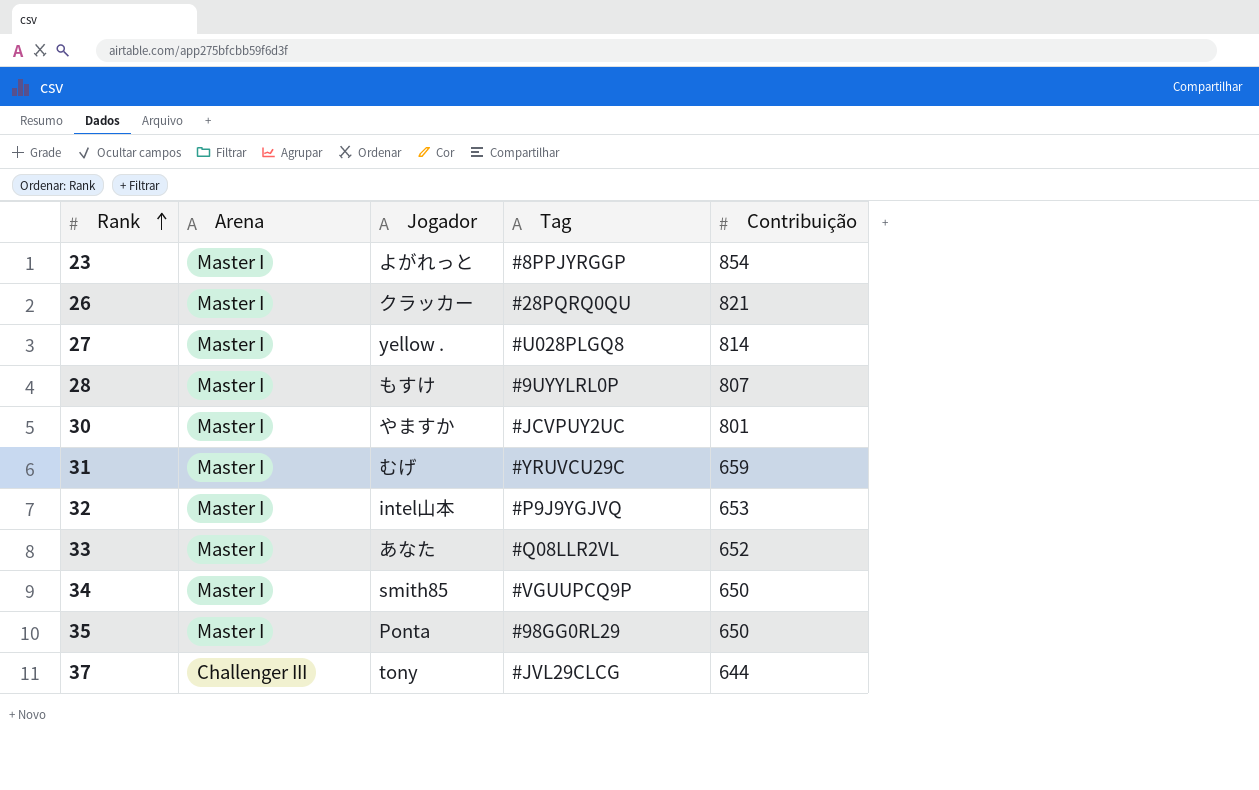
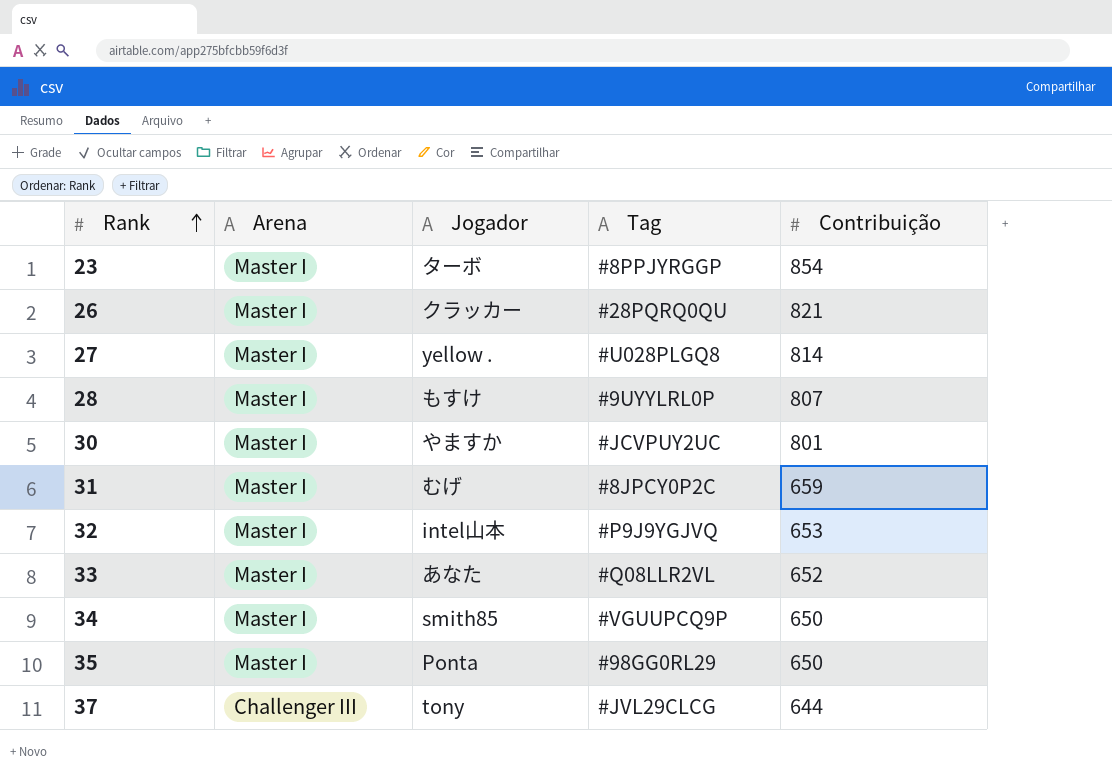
23 | Jogador: よがれっと -> ターボ
31 | Tag: #YRUVCU29C -> #8JPCY0P2C

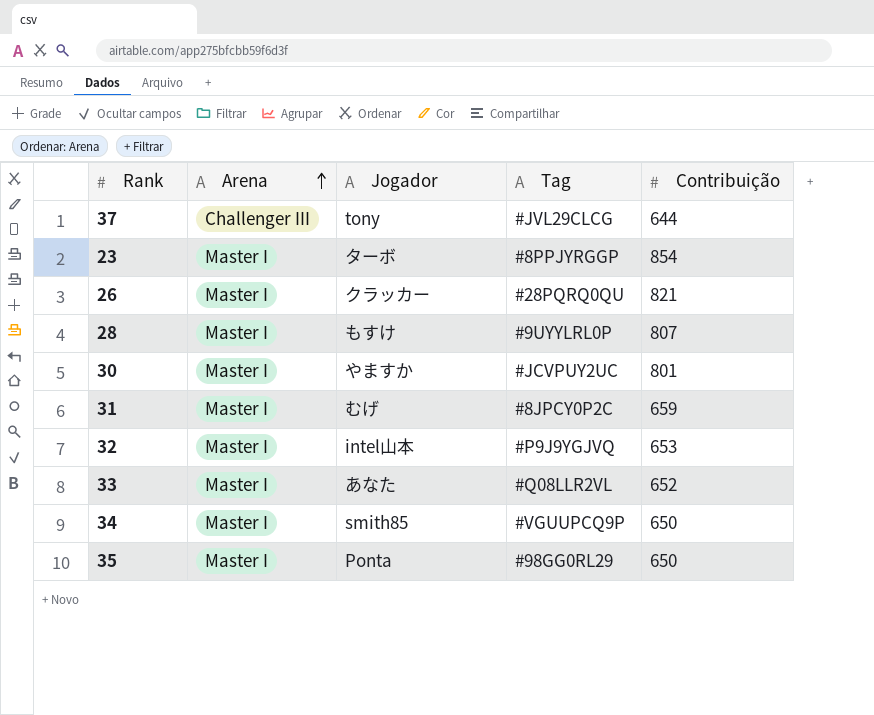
row order: Rank ascending -> Arena ascending
row 27: Master I | yellow . | #U028PLGQ8 | 814 -> none

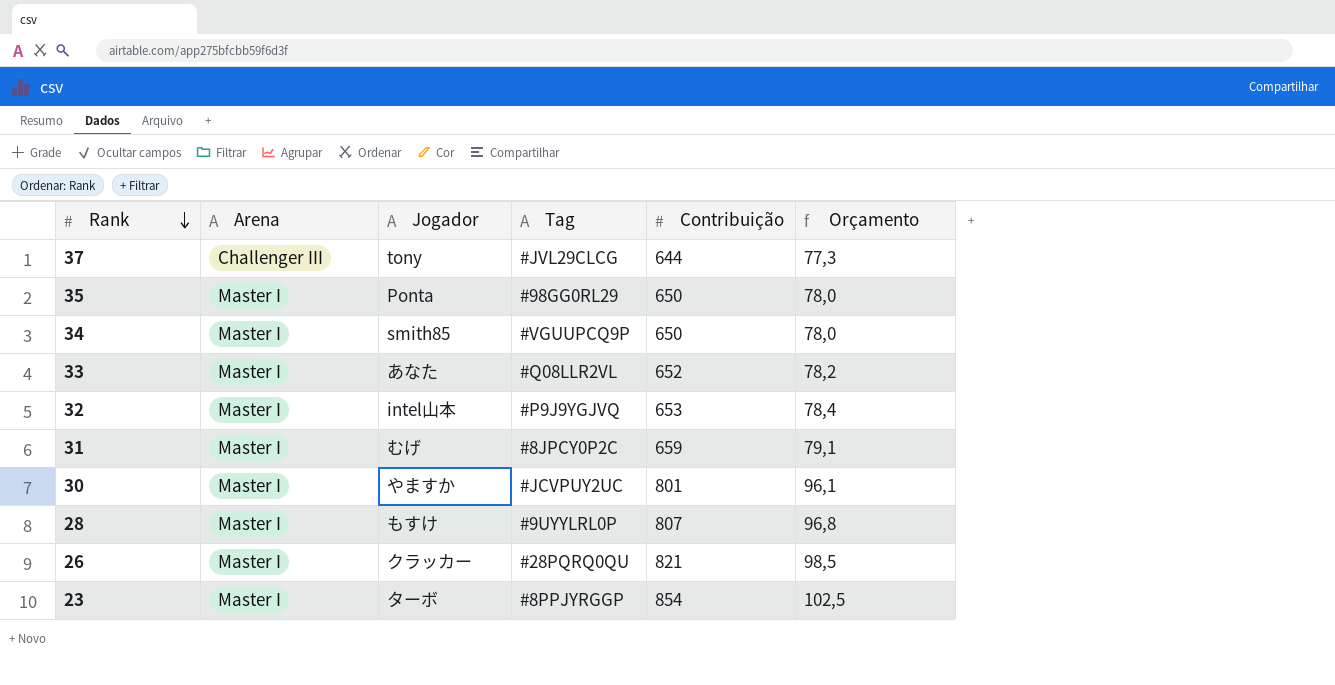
row order: Arena ascending -> Rank descending
column Orçamento | formula: none -> [Contribuição] * 0,12

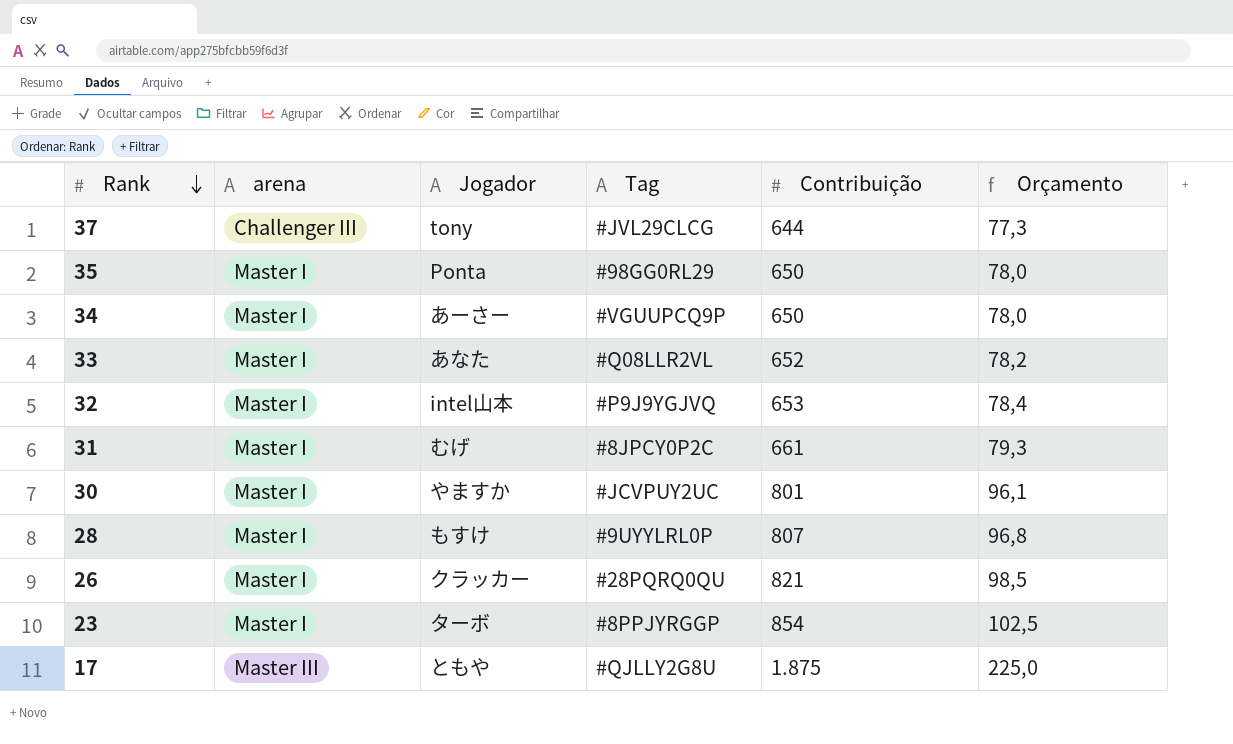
column name: Arena -> arena
34 | Jogador: smith85 -> あーさー
31 | Contribuição: 659 -> 661
31 | Orçamento: 79,1 -> 79,3
row 17: none -> Master III | ともや | #QJLLY2G8U | 1.875 | 225,0

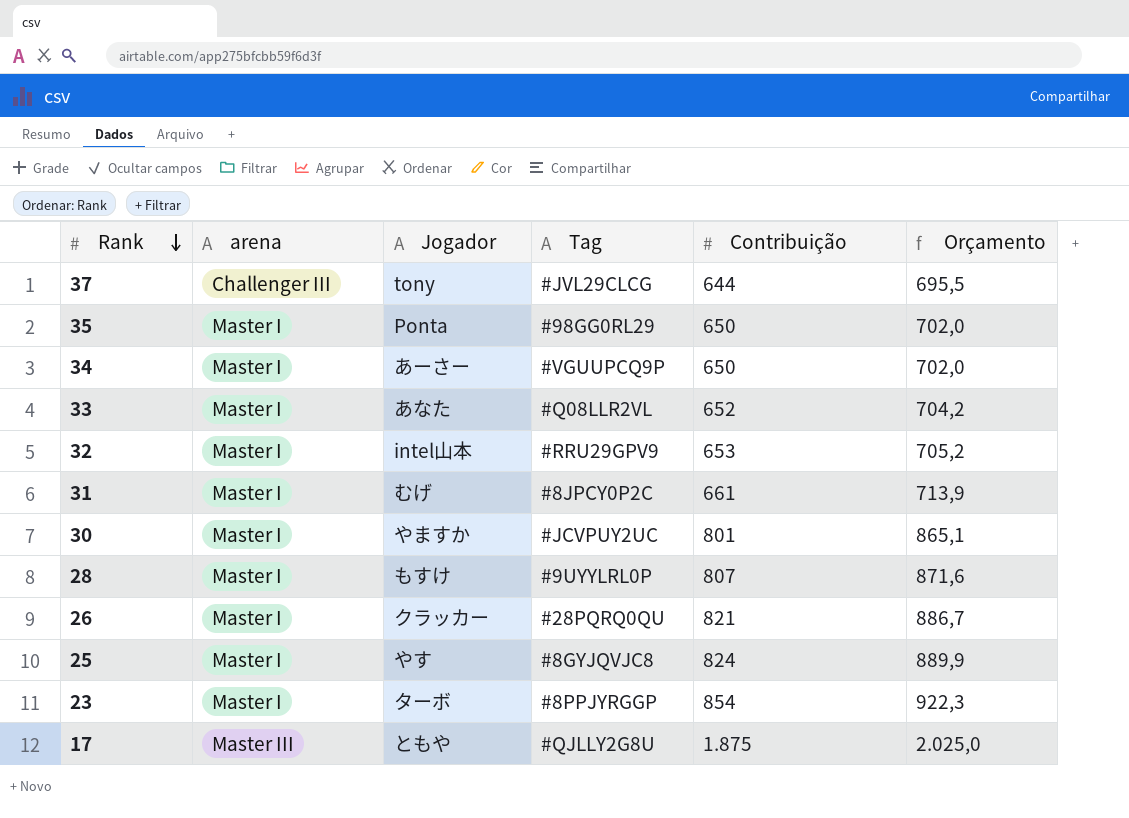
column Orçamento | formula: [Contribuição] * 0,12 -> [Contribuição] * 1,08
32 | Tag: #P9J9YGJVQ -> #RRU29GPV9
row 25: none -> Master I | やす | #8GYJQVJC8 | 824 | 889,9

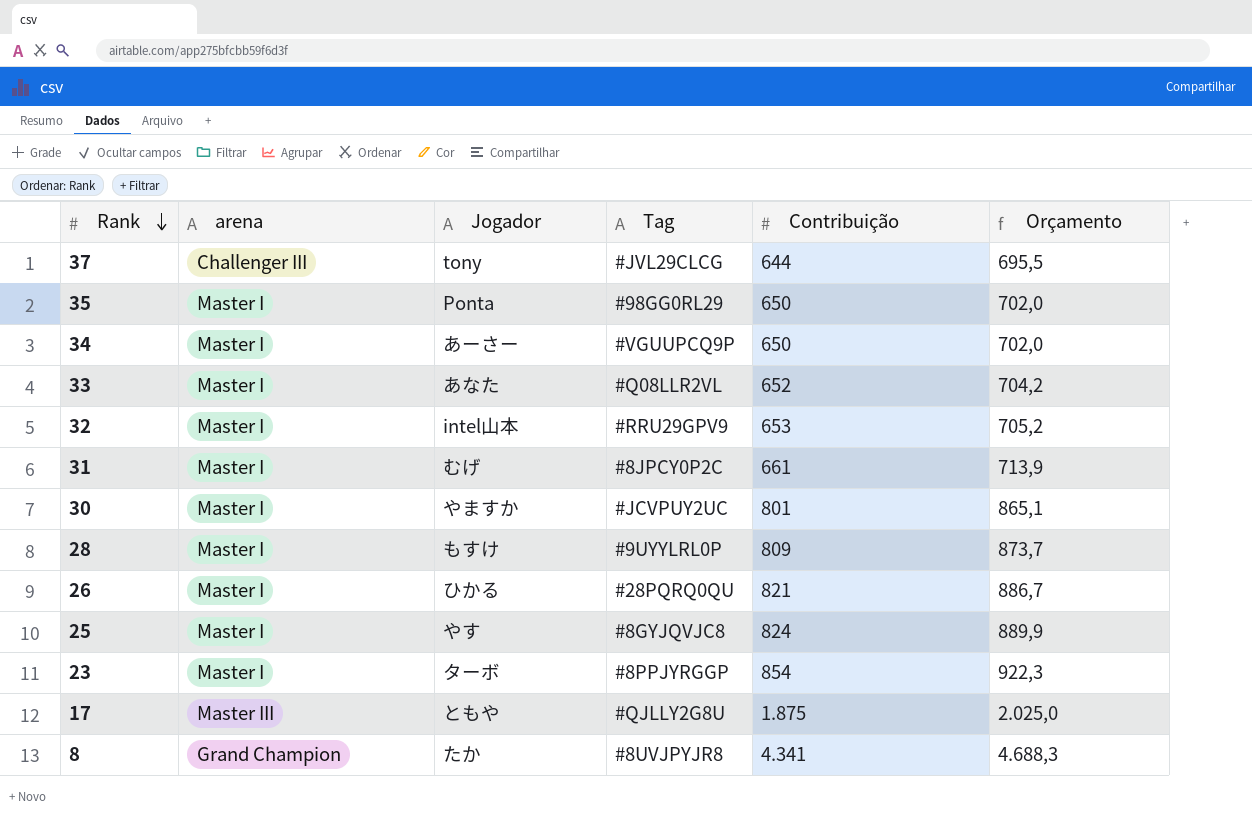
28 | Contribuição: 807 -> 809
28 | Orçamento: 871,6 -> 873,7
26 | Jogador: クラッカー -> ひかる
row 8: none -> Grand Champion | たか | #8UVJPYJR8 | 4.341 | 4.688,3

